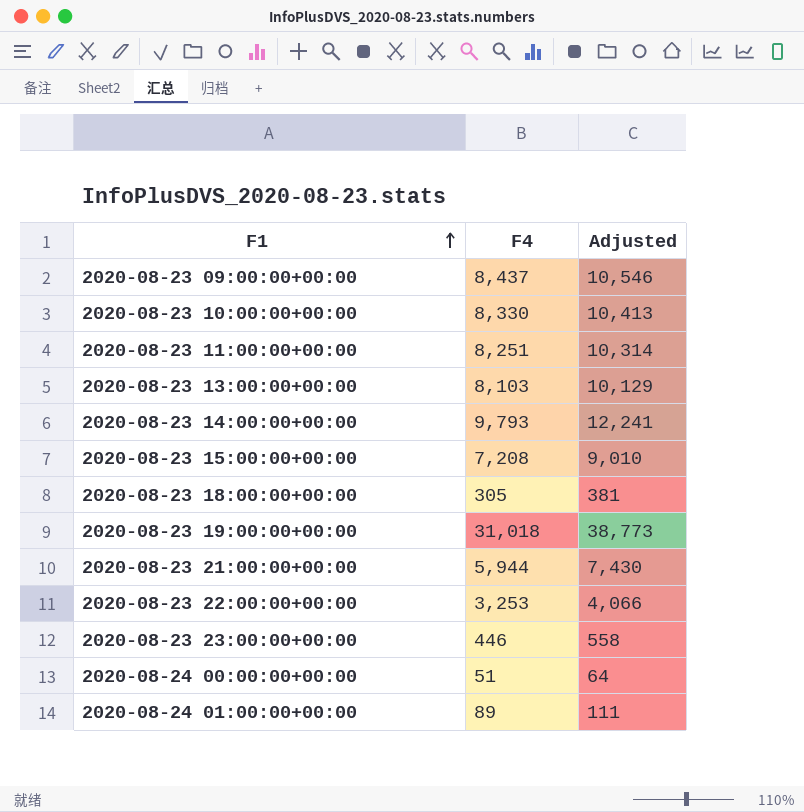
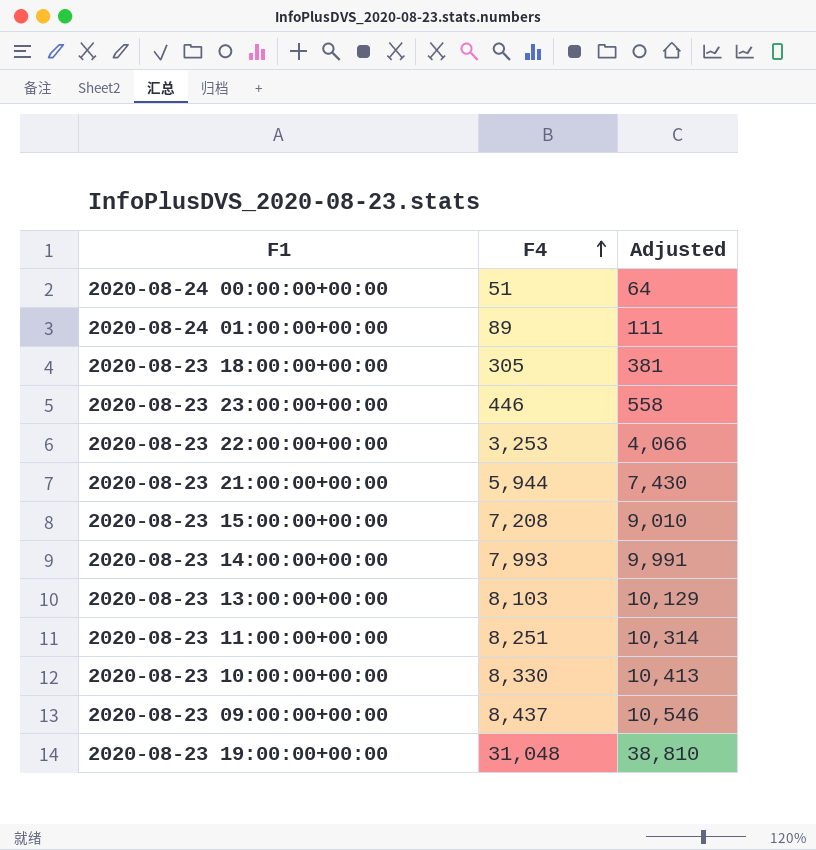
row order: F1 ascending -> F4 ascending
2020-08-23 14:00:00+00:00 | F4: 9,793 -> 7,993
2020-08-23 14:00:00+00:00 | Adjusted: 12,241 -> 9,991
2020-08-23 19:00:00+00:00 | F4: 31,018 -> 31,048
2020-08-23 19:00:00+00:00 | Adjusted: 38,773 -> 38,810

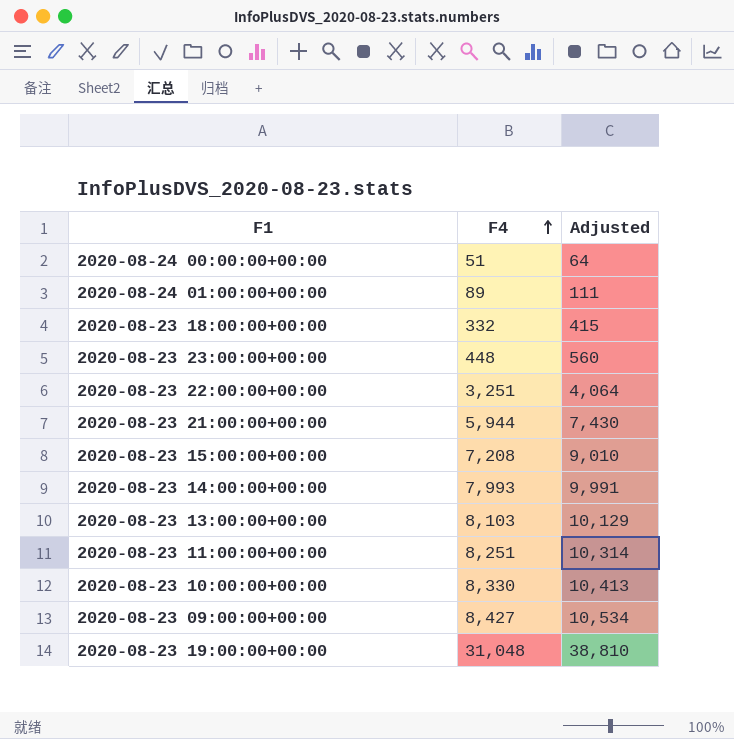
2020-08-23 18:00:00+00:00 | F4: 305 -> 332
2020-08-23 18:00:00+00:00 | Adjusted: 381 -> 415
2020-08-23 23:00:00+00:00 | F4: 446 -> 448
2020-08-23 23:00:00+00:00 | Adjusted: 558 -> 560
2020-08-23 22:00:00+00:00 | F4: 3,253 -> 3,251
2020-08-23 22:00:00+00:00 | Adjusted: 4,066 -> 4,064
2020-08-23 09:00:00+00:00 | F4: 8,437 -> 8,427
2020-08-23 09:00:00+00:00 | Adjusted: 10,546 -> 10,534

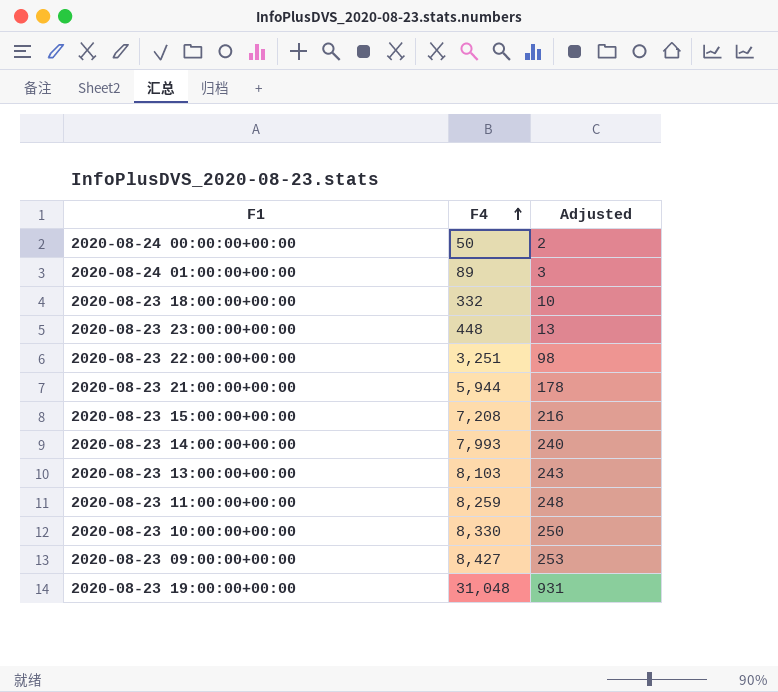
column Adjusted | formula: [F4] * 1.25 -> [F4] * 0.03
2020-08-24 00:00:00+00:00 | F4: 51 -> 50
2020-08-23 11:00:00+00:00 | F4: 8,251 -> 8,259

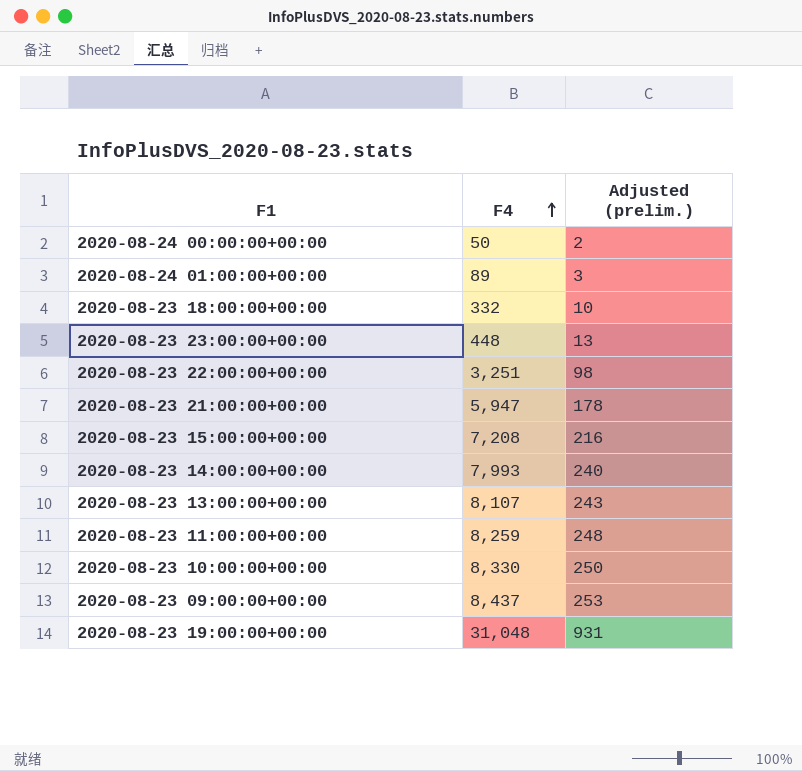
column name: Adjusted -> Adjusted (prelim.)
2020-08-23 21:00:00+00:00 | F4: 5,944 -> 5,947
2020-08-23 13:00:00+00:00 | F4: 8,103 -> 8,107
2020-08-23 09:00:00+00:00 | F4: 8,427 -> 8,437

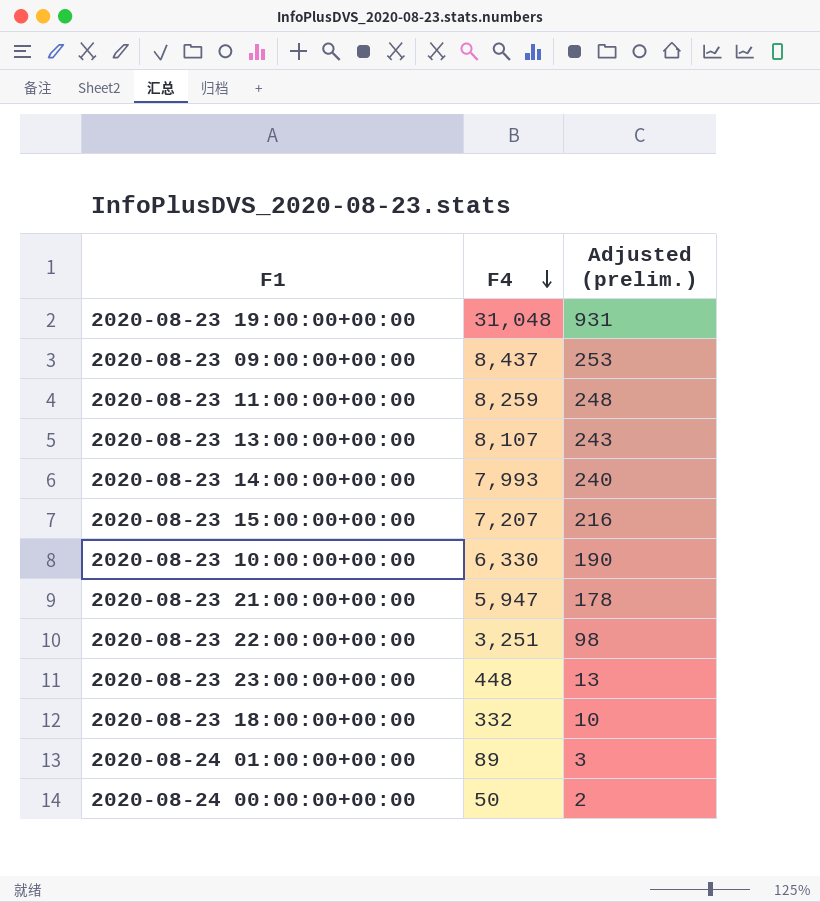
row order: F4 ascending -> F4 descending
2020-08-23 15:00:00+00:00 | F4: 7,208 -> 7,207
2020-08-23 10:00:00+00:00 | F4: 8,330 -> 6,330
2020-08-23 10:00:00+00:00 | Adjusted (prelim.): 250 -> 190

